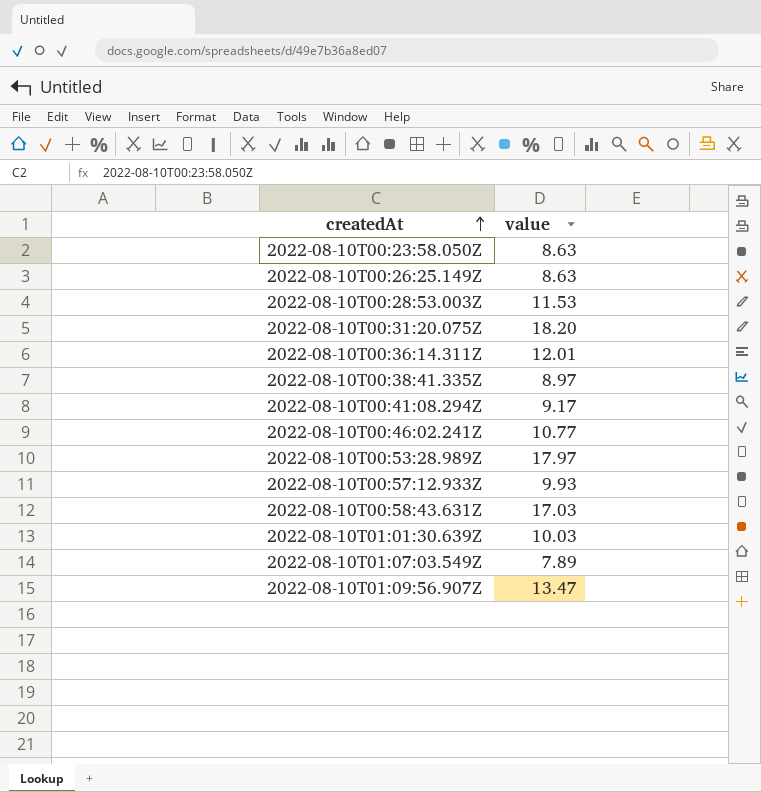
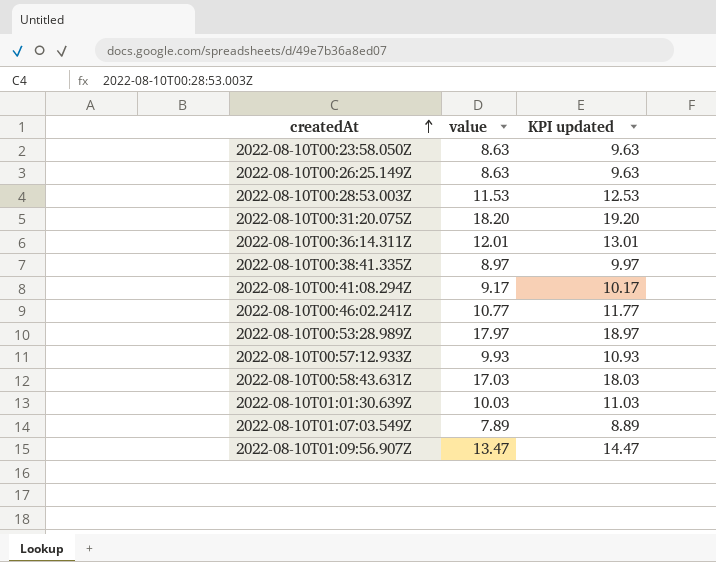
column KPI updated | formula: none -> [value] + 1

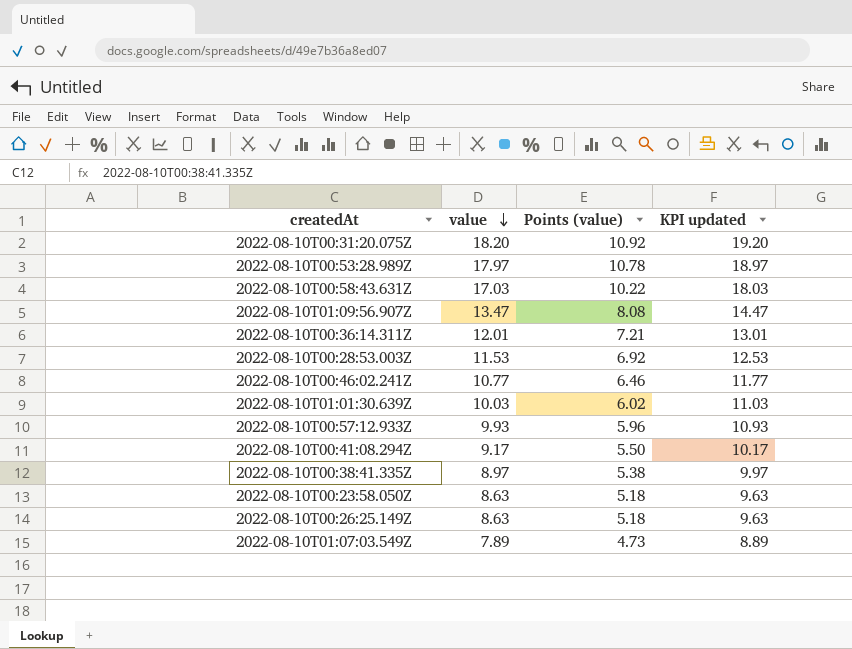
row order: createdAt ascending -> value descending
column Points (value) | formula: none -> [value] * 0.6

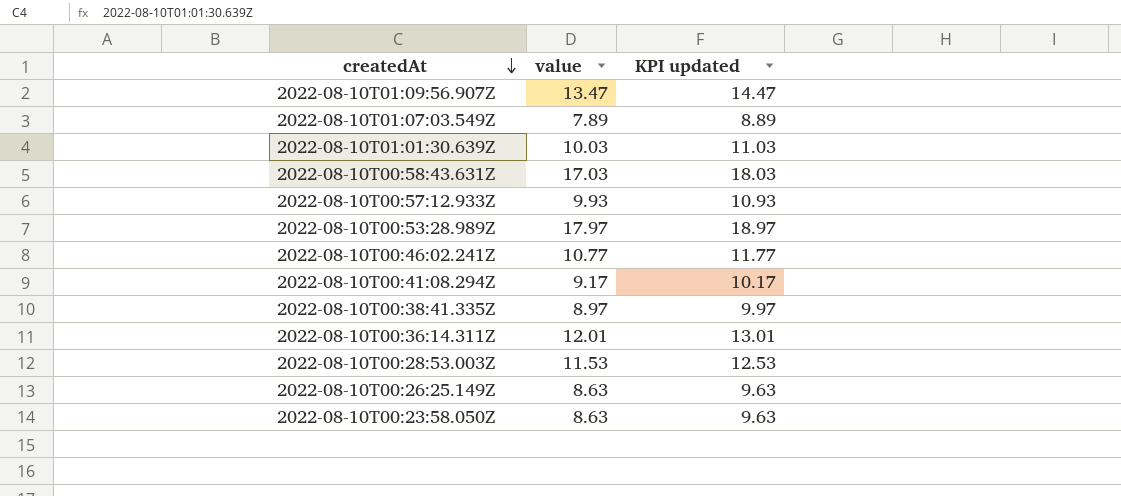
row order: value descending -> createdAt descending
column Points (value) | formula: [value] * 0.6 -> none
row 2022-08-10T00:31:20.075Z: 18.20 | 10.92 | 19.20 -> none

